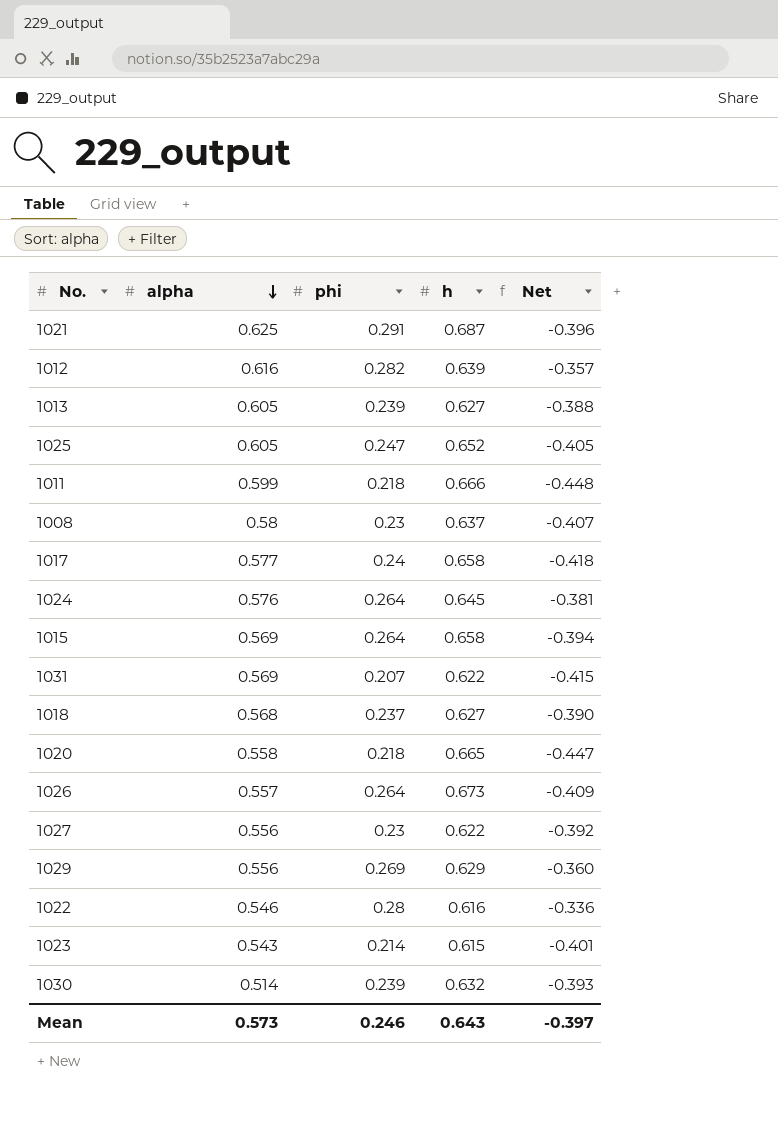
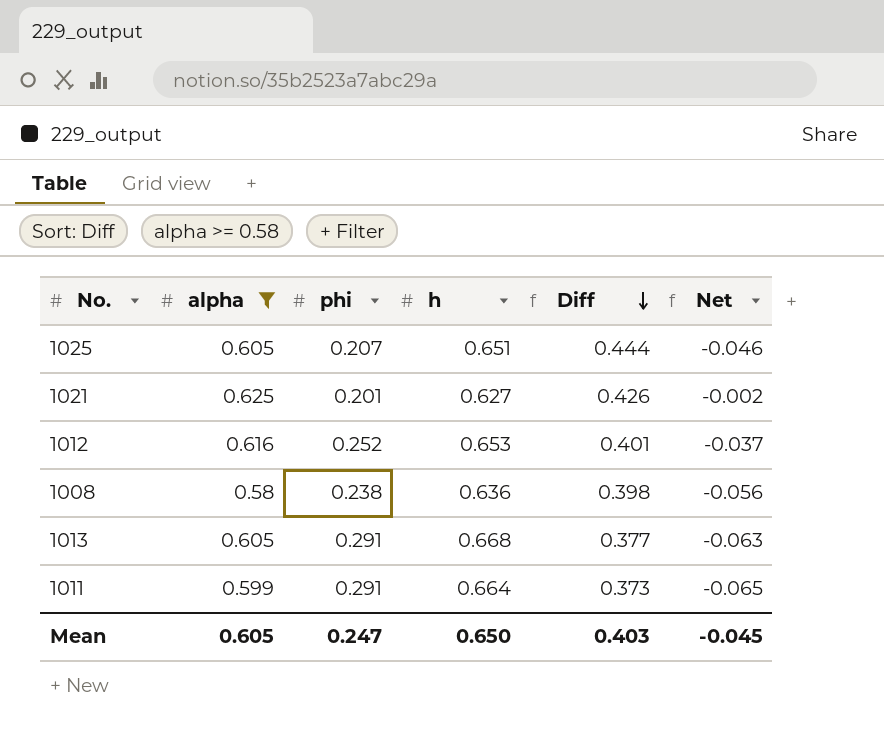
filter: none -> alpha >= 0.58
row order: alpha descending -> Diff descending
column Diff | formula: none -> [h] - [phi]
column Net | formula: [phi] - [h] -> [alpha] - [h]
1025 | phi: 0.247 -> 0.207
1025 | h: 0.652 -> 0.651
1021 | phi: 0.291 -> 0.201
1021 | h: 0.687 -> 0.627
1012 | phi: 0.282 -> 0.252
1012 | h: 0.639 -> 0.653
1008 | phi: 0.23 -> 0.238
1008 | h: 0.637 -> 0.636
1013 | phi: 0.239 -> 0.291
1013 | h: 0.627 -> 0.668
1011 | phi: 0.218 -> 0.291
1011 | h: 0.666 -> 0.664
Mean | alpha: 0.573 -> 0.605
Mean | phi: 0.246 -> 0.247
Mean | h: 0.643 -> 0.650
Mean | Net: -0.397 -> -0.045

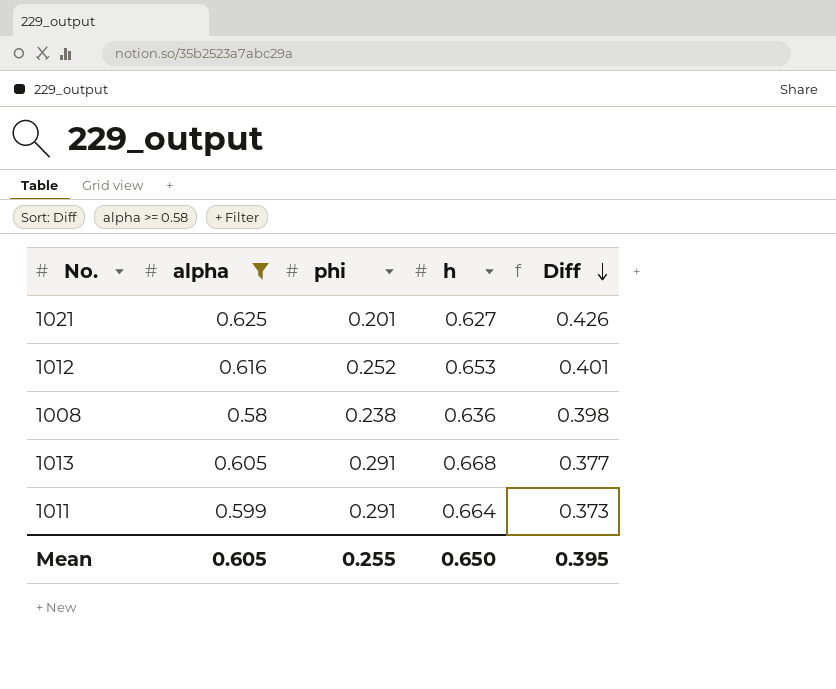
column Net | formula: [alpha] - [h] -> none
row 1025: 0.605 | 0.207 | 0.651 | 0.444 | -0.046 -> none
Mean | phi: 0.247 -> 0.255
Mean | Diff: 0.403 -> 0.395

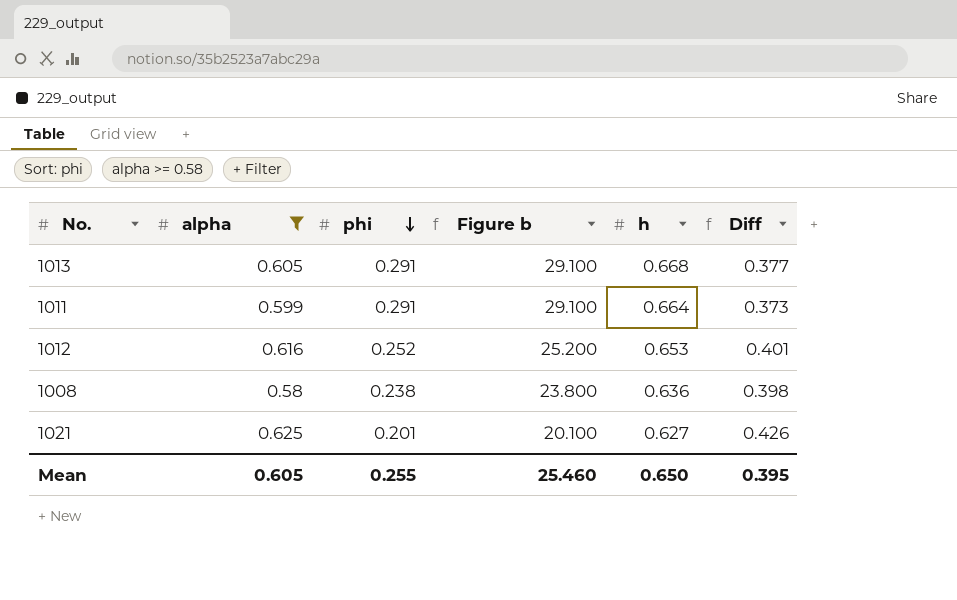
row order: Diff descending -> phi descending
column Figure b | formula: none -> [phi] * 100

